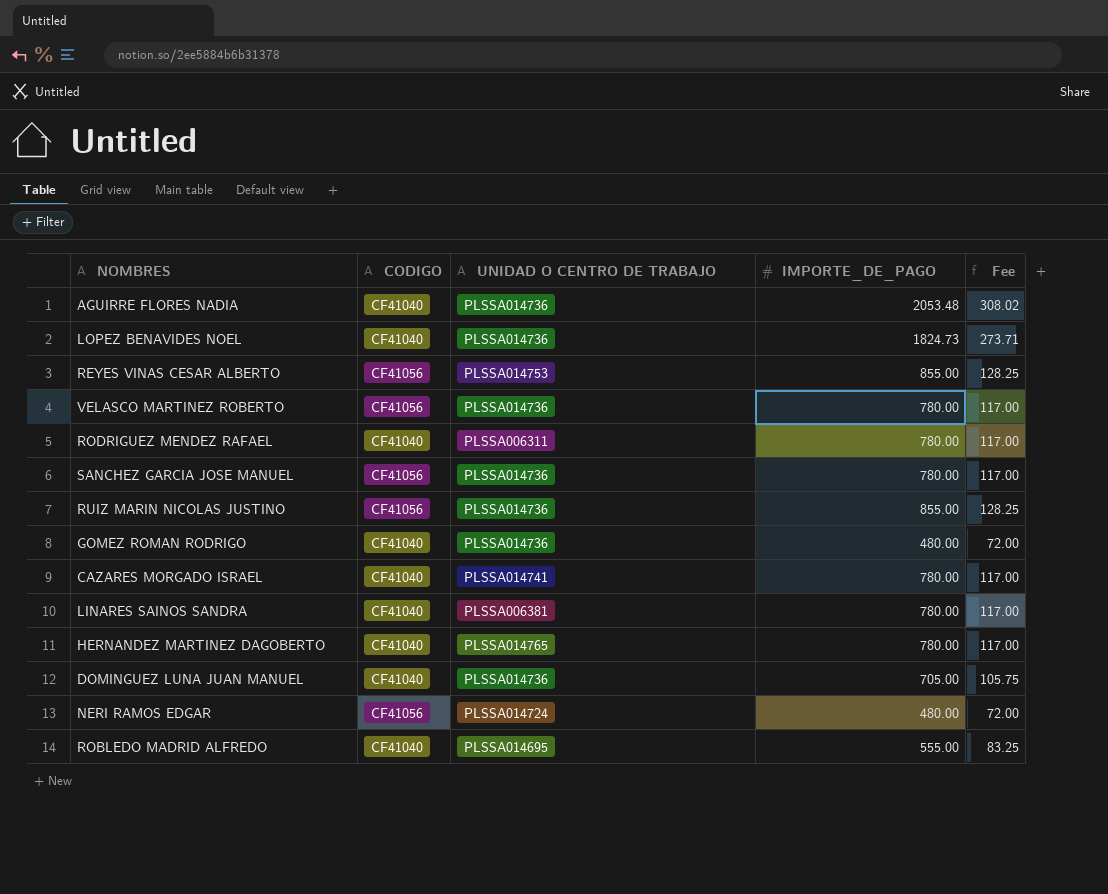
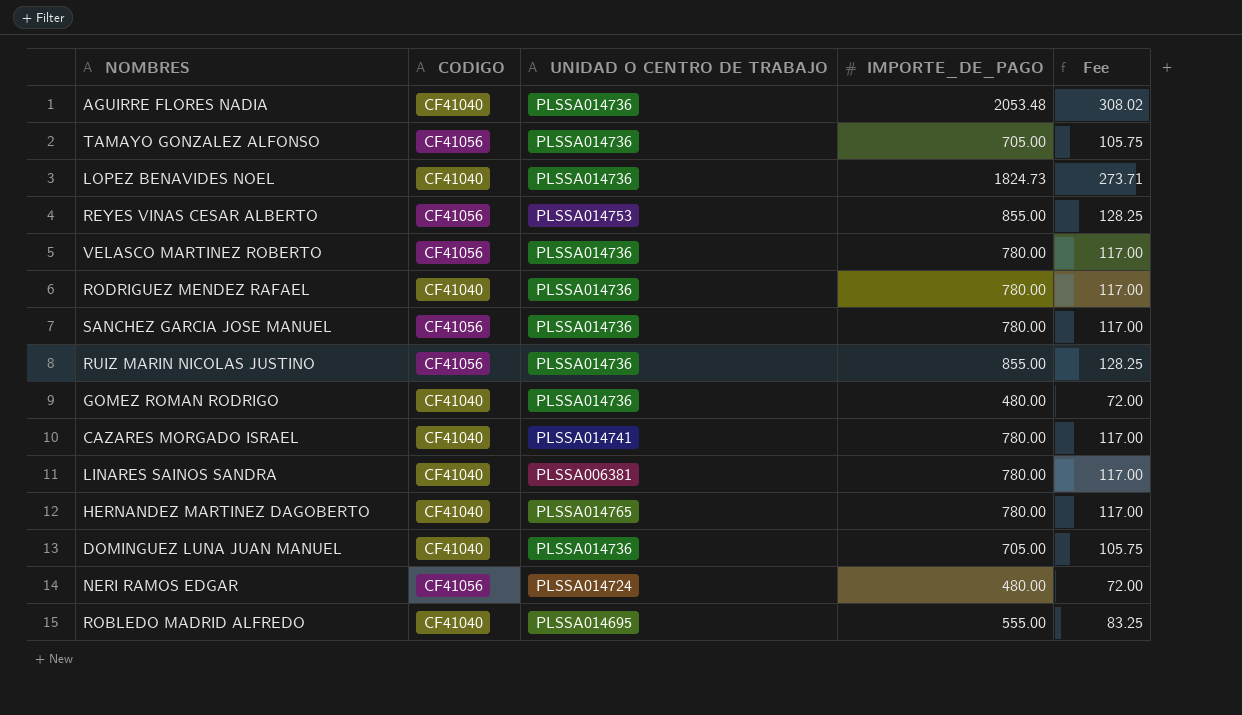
row TAMAYO GONZALEZ ALFONSO: none -> CF41056 | PLSSA014736 | 705.00 | 105.75
RODRIGUEZ MENDEZ RAFAEL | UNIDAD O CENTRO DE TRABAJO: PLSSA006311 -> PLSSA014736

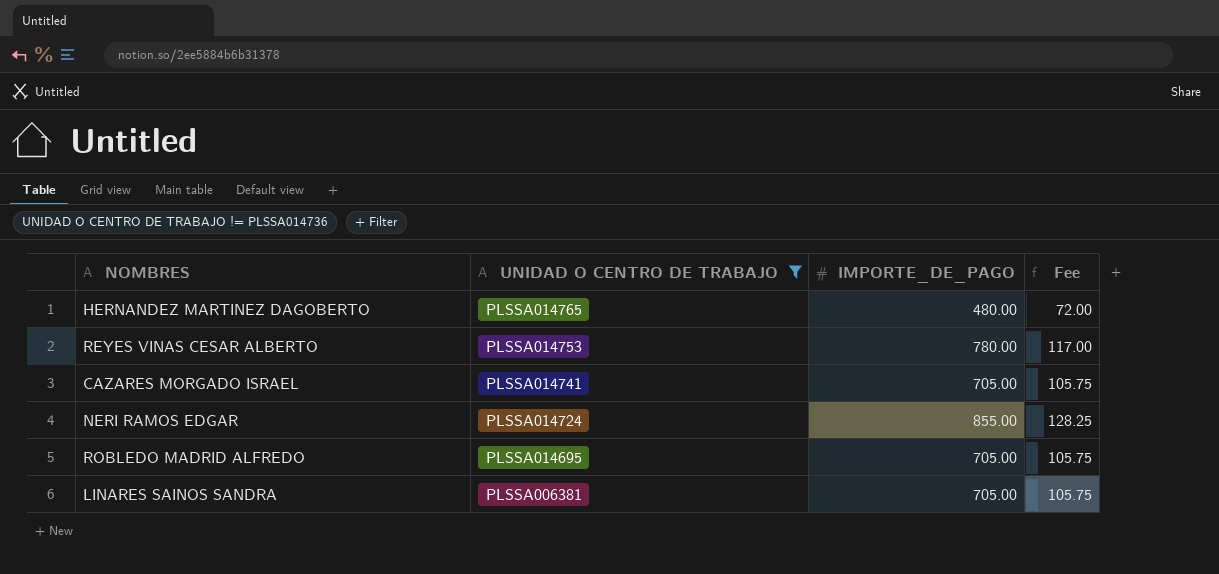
filter: none -> UNIDAD O CENTRO DE TRABAJO != PLSSA014736
row order: none -> UNIDAD O CENTRO DE TRABAJO descending
column CODIGO | position: 2 -> none
HERNANDEZ MARTINEZ DAGOBERTO | IMPORTE_DE_PAGO: 780.00 -> 480.00
HERNANDEZ MARTINEZ DAGOBERTO | Fee: 117.00 -> 72.00
REYES VINAS CESAR ALBERTO | IMPORTE_DE_PAGO: 855.00 -> 780.00
REYES VINAS CESAR ALBERTO | Fee: 128.25 -> 117.00
CAZARES MORGADO ISRAEL | IMPORTE_DE_PAGO: 780.00 -> 705.00
CAZARES MORGADO ISRAEL | Fee: 117.00 -> 105.75
NERI RAMOS EDGAR | IMPORTE_DE_PAGO: 480.00 -> 855.00
NERI RAMOS EDGAR | Fee: 72.00 -> 128.25
ROBLEDO MADRID ALFREDO | IMPORTE_DE_PAGO: 555.00 -> 705.00
ROBLEDO MADRID ALFREDO | Fee: 83.25 -> 105.75
LINARES SAINOS SANDRA | IMPORTE_DE_PAGO: 780.00 -> 705.00
LINARES SAINOS SANDRA | Fee: 117.00 -> 105.75

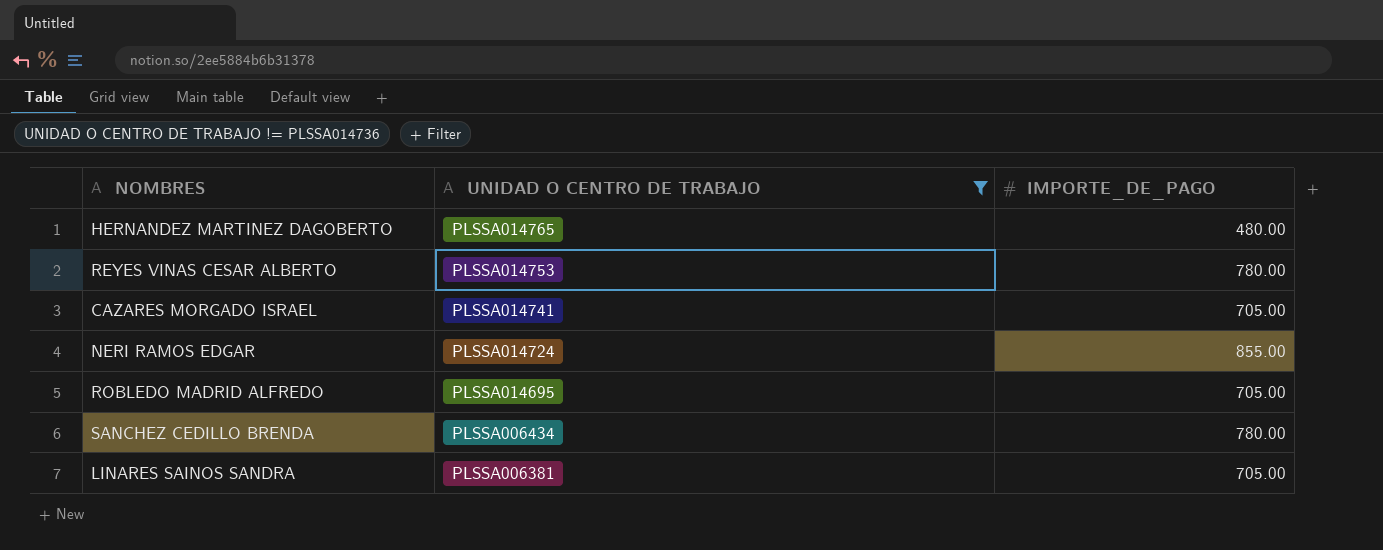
column Fee | formula: [IMPORTE_DE_PAGO] * 0.15 -> none
row SANCHEZ CEDILLO BRENDA: none -> PLSSA006434 | 780.00

